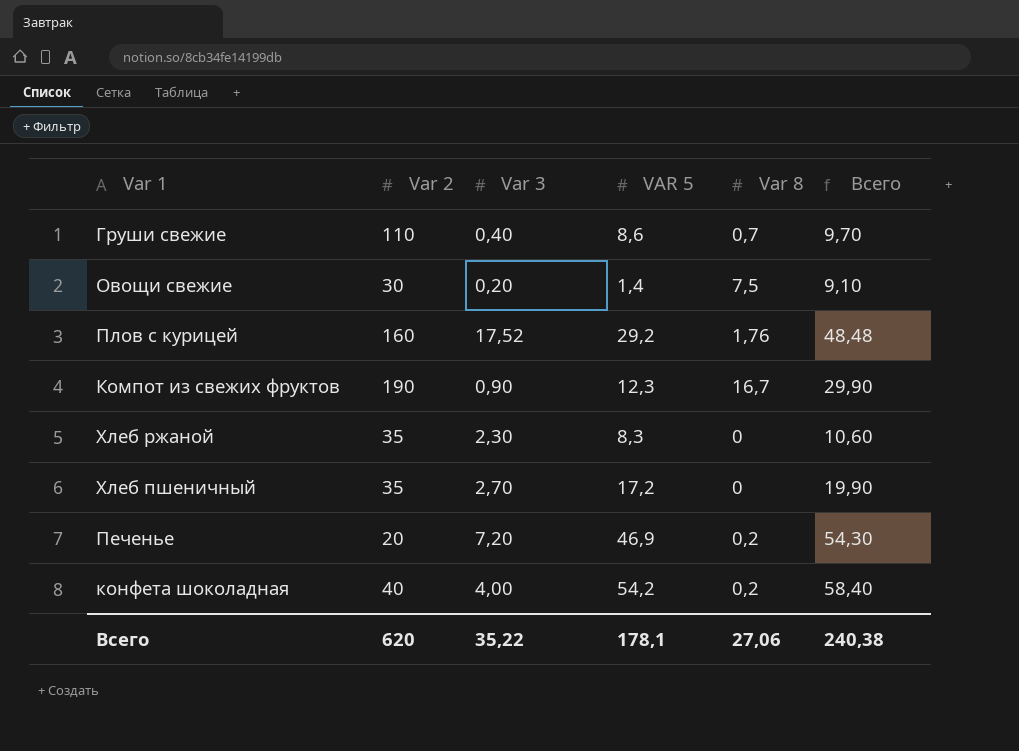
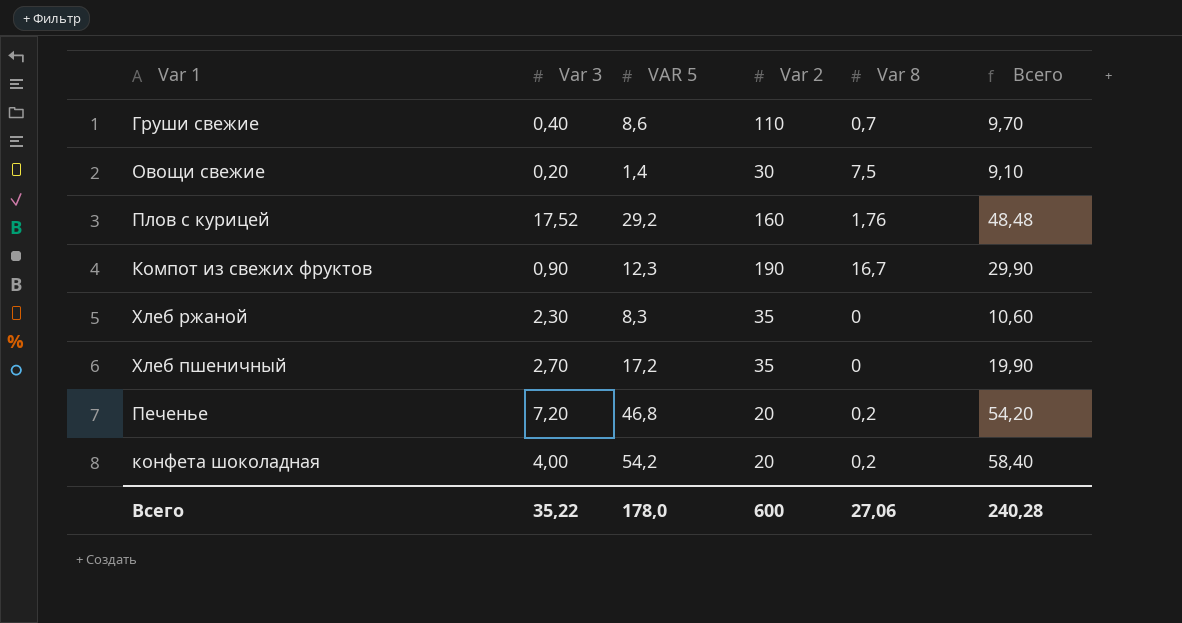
column Var 2 | position: 2 -> 4
Печенье | VAR 5: 46,9 -> 46,8
Печенье | Всего: 54,30 -> 54,20
конфета шоколадная | Var 2: 40 -> 20
Всего | VAR 5: 178,1 -> 178,0
Всего | Var 2: 620 -> 600
Всего | Всего: 240,38 -> 240,28

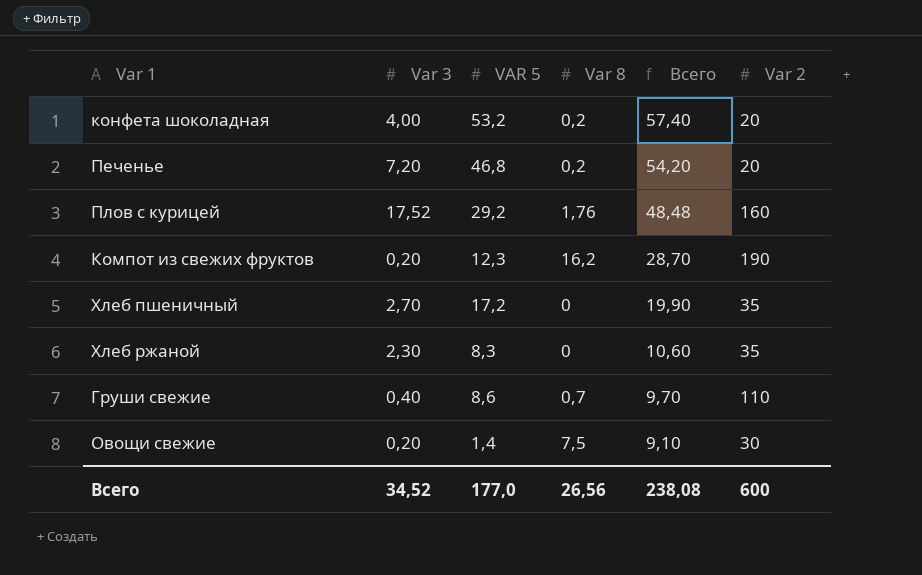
row order: none -> Всего descending
column Var 2 | position: 4 -> 6
конфета шоколадная | VAR 5: 54,2 -> 53,2
конфета шоколадная | Всего: 58,40 -> 57,40
Компот из свежих фруктов | Var 3: 0,90 -> 0,20
Компот из свежих фруктов | Var 8: 16,7 -> 16,2
Компот из свежих фруктов | Всего: 29,90 -> 28,70
Всего | Var 3: 35,22 -> 34,52
Всего | VAR 5: 178,0 -> 177,0
Всего | Var 8: 27,06 -> 26,56
Всего | Всего: 240,28 -> 238,08

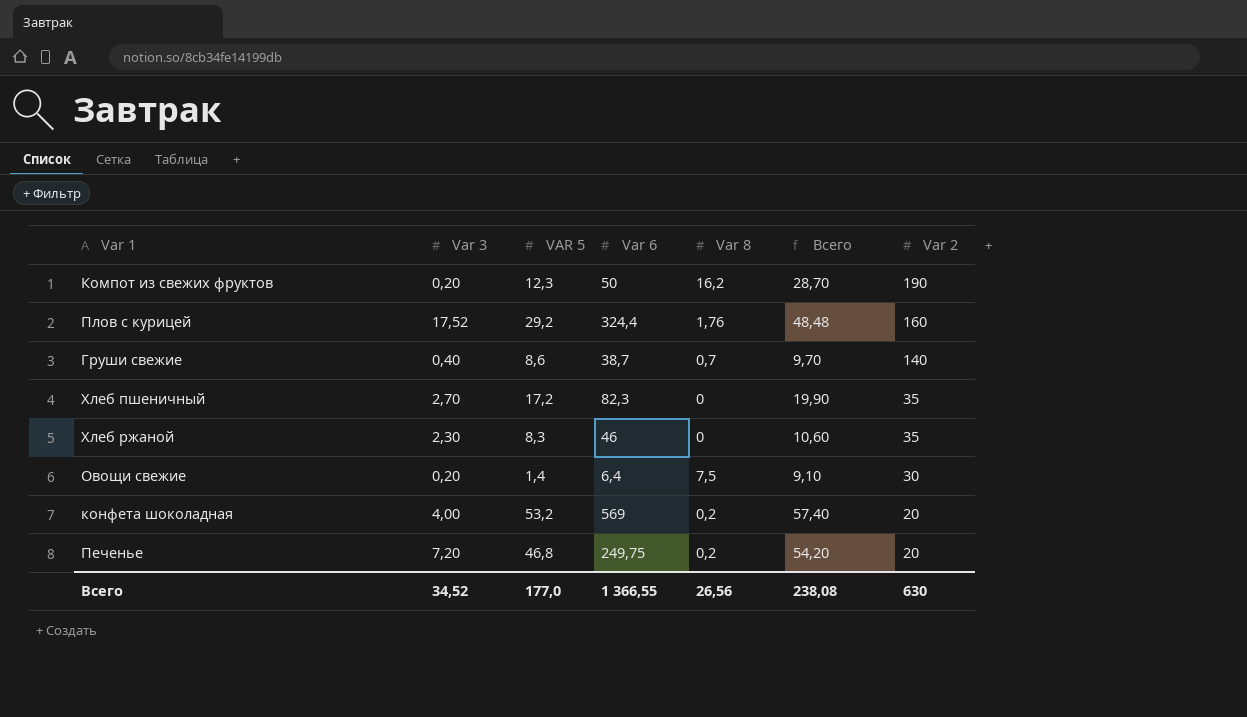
row order: Всего descending -> Var 2 descending
column Var 6 | position: none -> 4
Груши свежие | Var 2: 110 -> 140
Всего | Var 2: 600 -> 630

